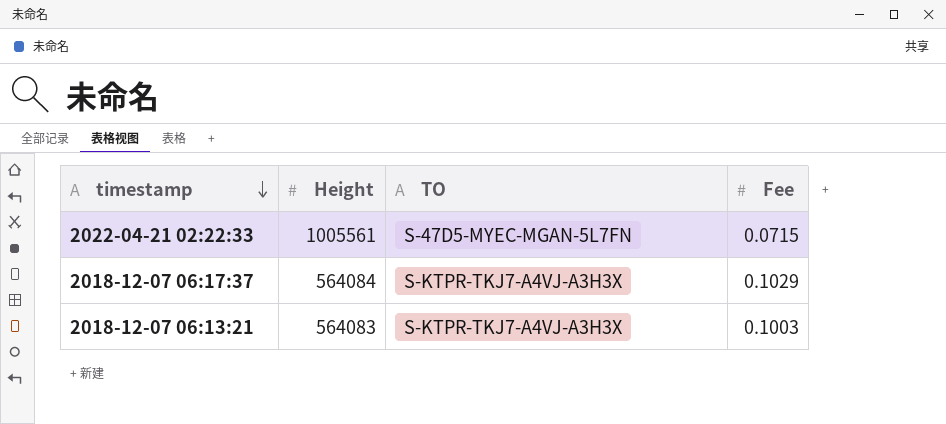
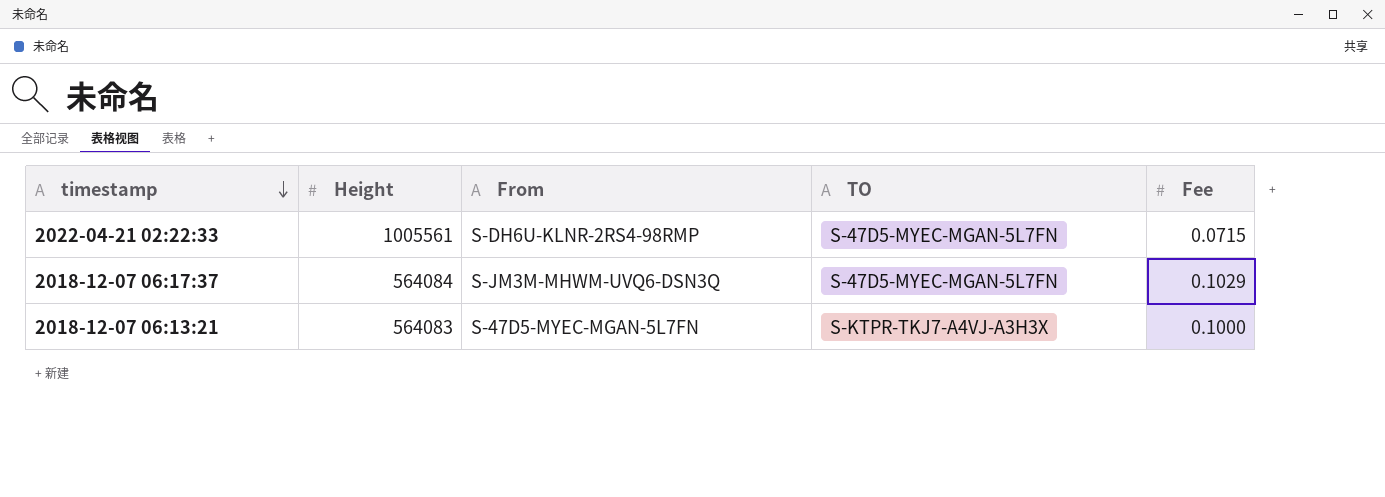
column From | position: none -> 3
2018-12-07 06:17:37 | TO: S-KTPR-TKJ7-A4VJ-A3H3X -> S-47D5-MYEC-MGAN-5L7FN
2018-12-07 06:13:21 | Fee: 0.1003 -> 0.1000

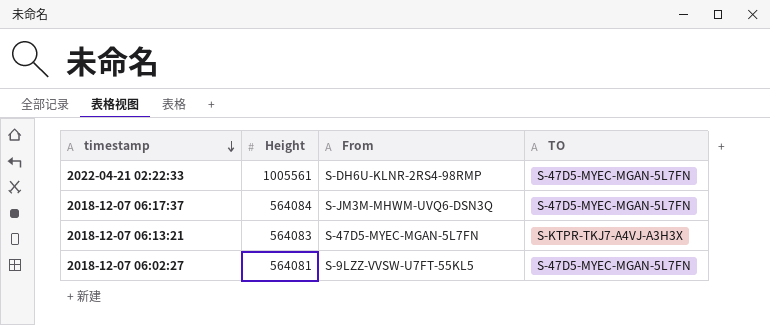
column Fee | position: 5 -> none
row 2018-12-07 06:02:27: none -> 564081 | S-9LZZ-VVSW-U7FT-55KL5 | S-47D5-MYEC-MGAN-5L7FN

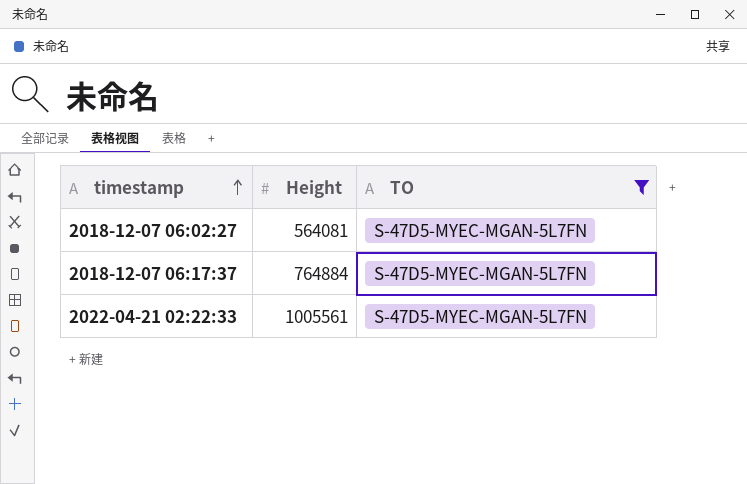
filter: none -> TO = S-47D5-MYEC-MGAN-5L7FN
row order: timestamp descending -> timestamp ascending
column From | position: 3 -> none
2018-12-07 06:17:37 | Height: 564084 -> 764884

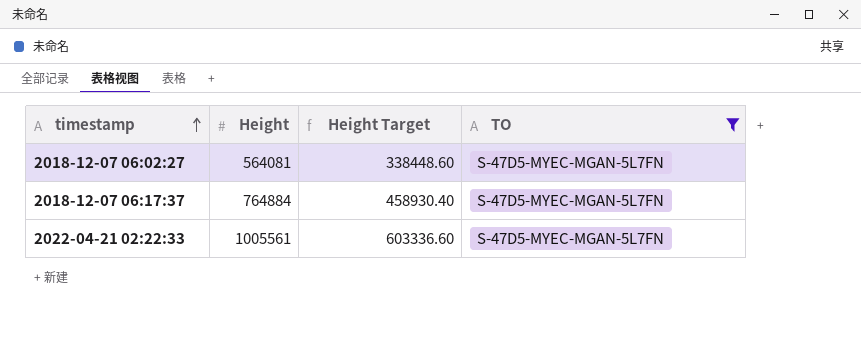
column Height Target | formula: none -> [Height] * 0.6

